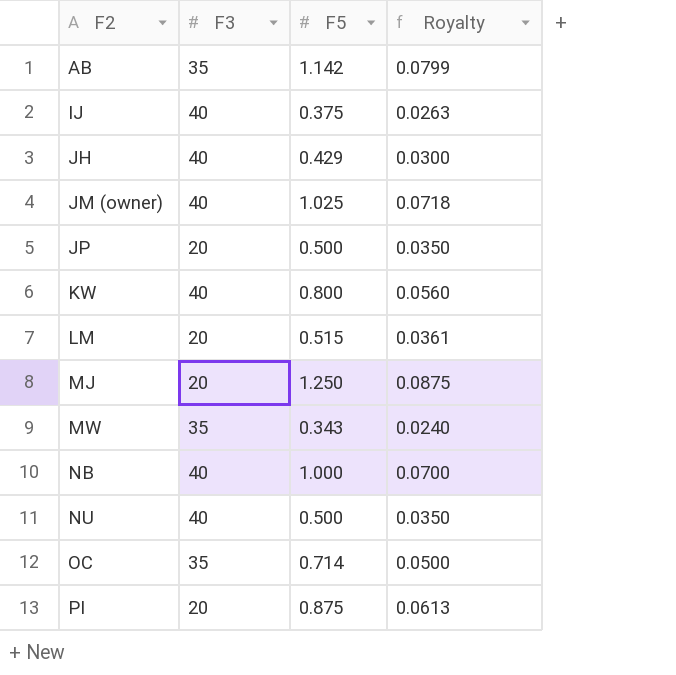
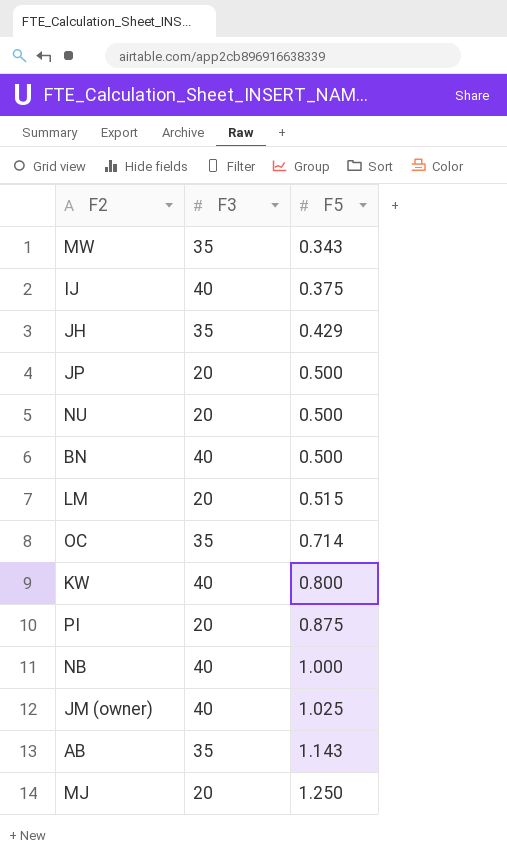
row order: F2 ascending -> F5 ascending
column Royalty | formula: [F5] * 0.07 -> none
JH | F3: 40 -> 35
NU | F3: 40 -> 20
row BN: none -> 40 | 0.500
AB | F5: 1.142 -> 1.143

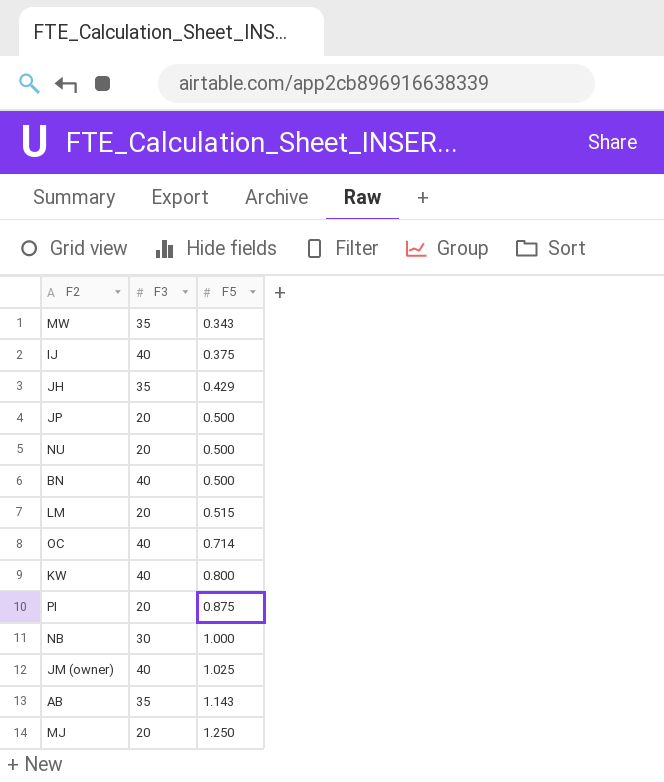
OC | F3: 35 -> 40
NB | F3: 40 -> 30

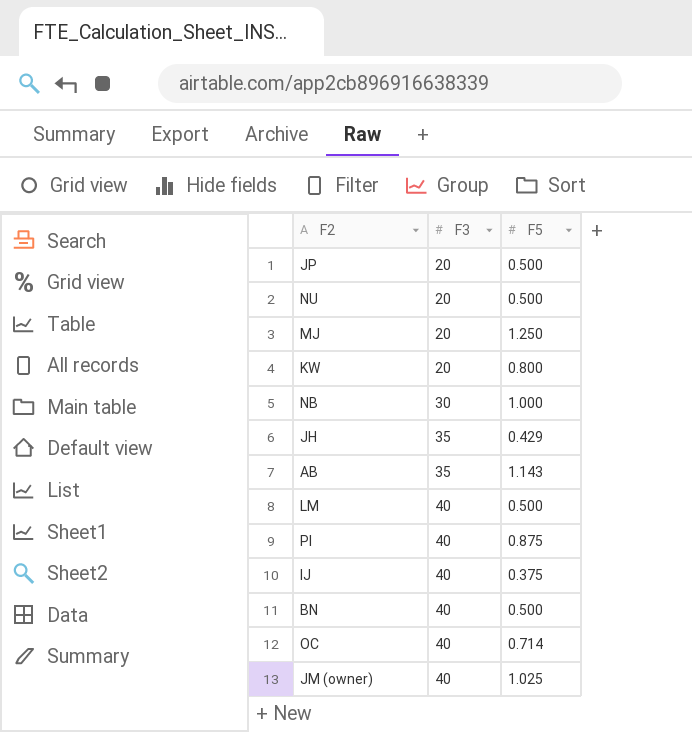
row order: F5 ascending -> F3 ascending
row MW: 35 | 0.343 -> none
KW | F3: 40 -> 20
LM | F3: 20 -> 40
LM | F5: 0.515 -> 0.500
PI | F3: 20 -> 40

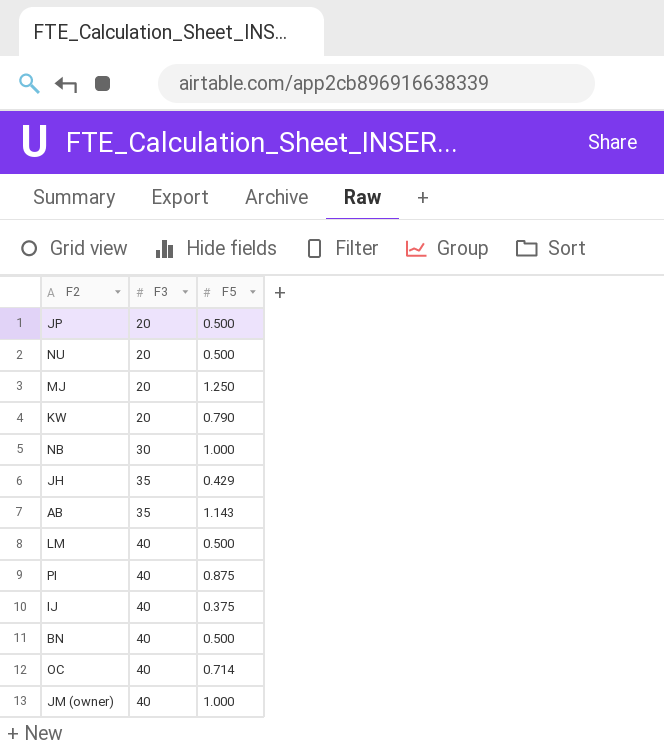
KW | F5: 0.800 -> 0.790
JM (owner) | F5: 1.025 -> 1.000

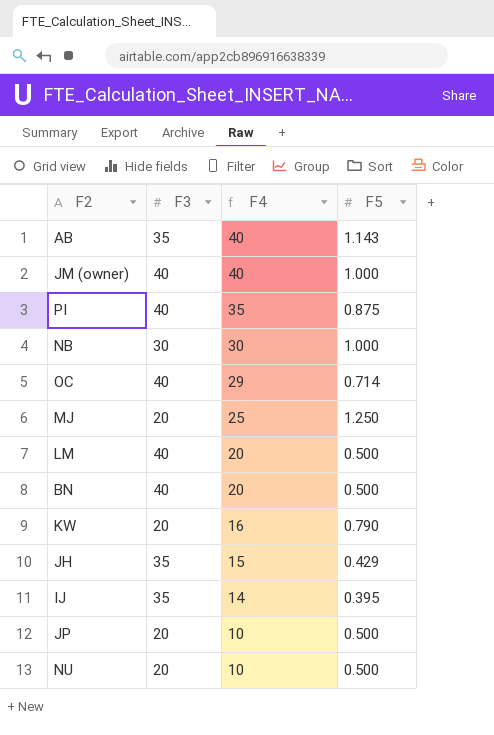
row order: F3 ascending -> F4 descending
column F4 | formula: none -> [F3] * [F5]
IJ | F3: 40 -> 35
IJ | F5: 0.375 -> 0.395

